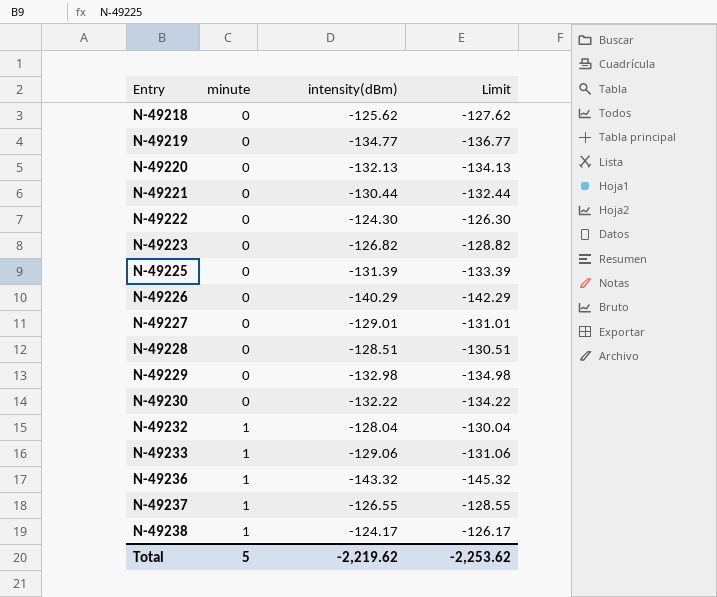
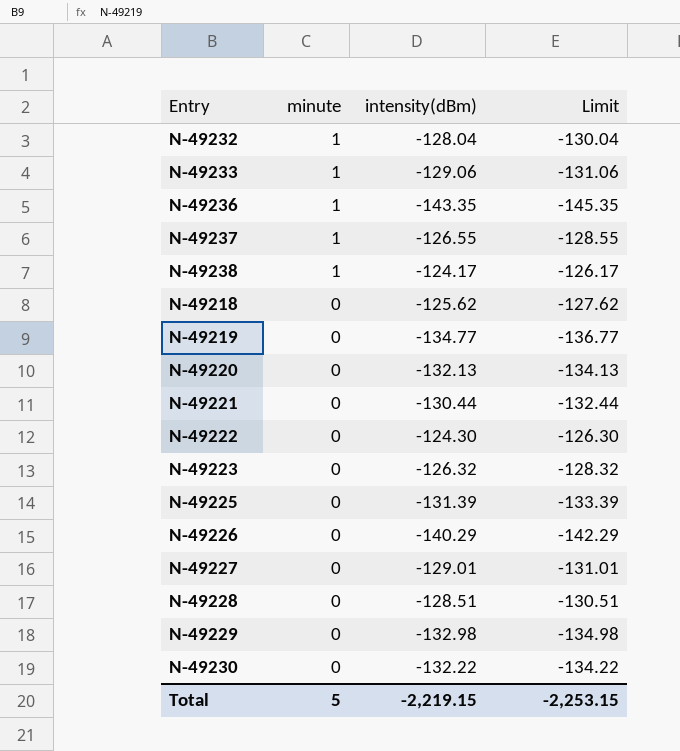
row order: Entry ascending -> minute descending
N-49236 | intensity(dBm): -143.32 -> -143.35
N-49236 | Limit: -145.32 -> -145.35
N-49223 | intensity(dBm): -126.82 -> -126.32
N-49223 | Limit: -128.82 -> -128.32
Total | intensity(dBm): -2,219.62 -> -2,219.15
Total | Limit: -2,253.62 -> -2,253.15

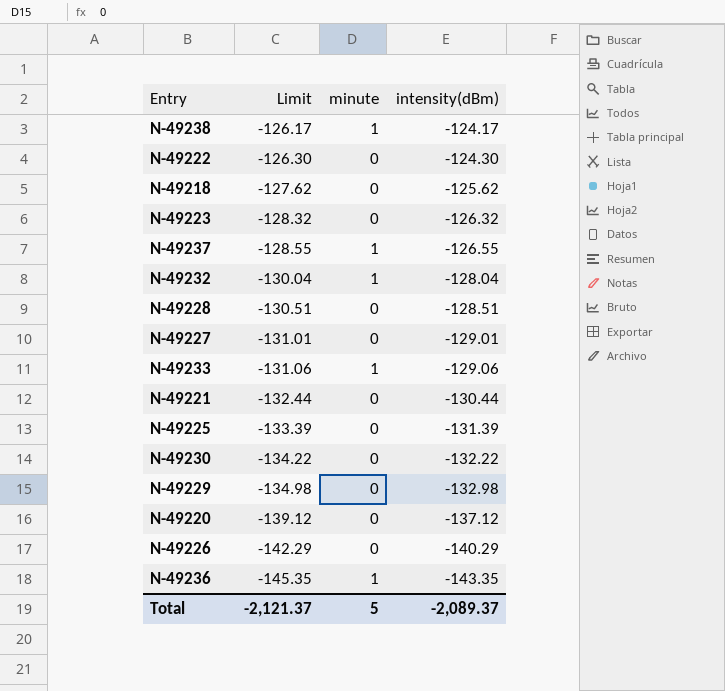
row order: minute descending -> Limit descending
column Limit | position: 4 -> 2
row N-49219: 0 | -134.77 | -136.77 -> none
N-49220 | Limit: -134.13 -> -139.12
N-49220 | intensity(dBm): -132.13 -> -137.12
Total | Limit: -2,253.15 -> -2,121.37
Total | intensity(dBm): -2,219.15 -> -2,089.37

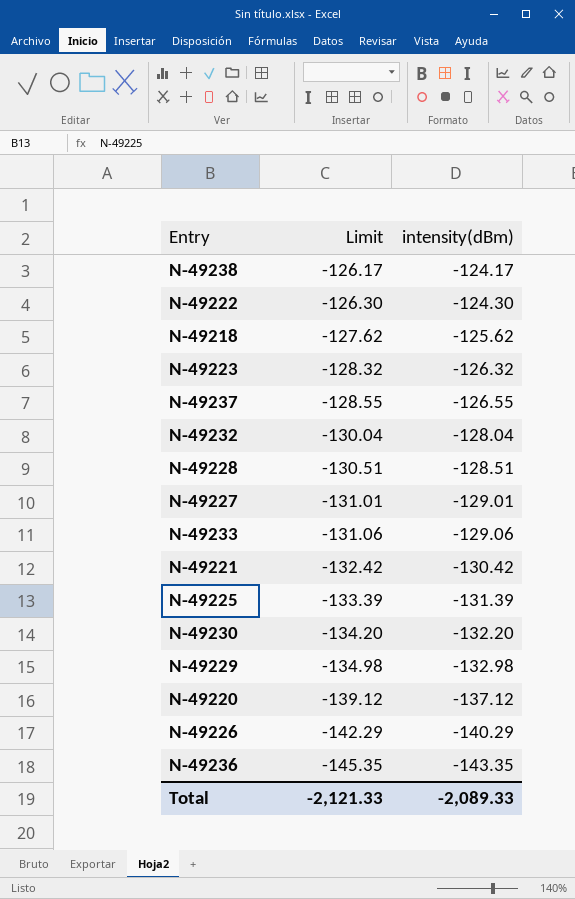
column minute | position: 3 -> none
N-49221 | Limit: -132.44 -> -132.42
N-49221 | intensity(dBm): -130.44 -> -130.42
N-49230 | Limit: -134.22 -> -134.20
N-49230 | intensity(dBm): -132.22 -> -132.20
Total | Limit: -2,121.37 -> -2,121.33
Total | intensity(dBm): -2,089.37 -> -2,089.33

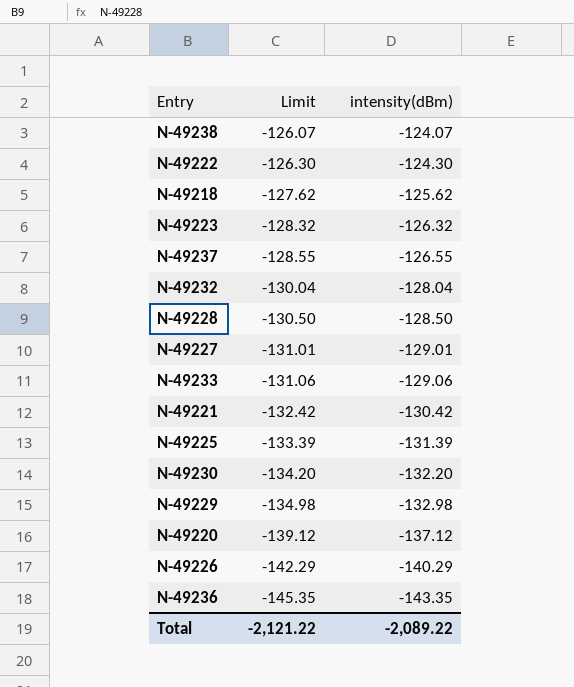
N-49238 | Limit: -126.17 -> -126.07
N-49238 | intensity(dBm): -124.17 -> -124.07
N-49228 | Limit: -130.51 -> -130.50
N-49228 | intensity(dBm): -128.51 -> -128.50
Total | Limit: -2,121.33 -> -2,121.22
Total | intensity(dBm): -2,089.33 -> -2,089.22

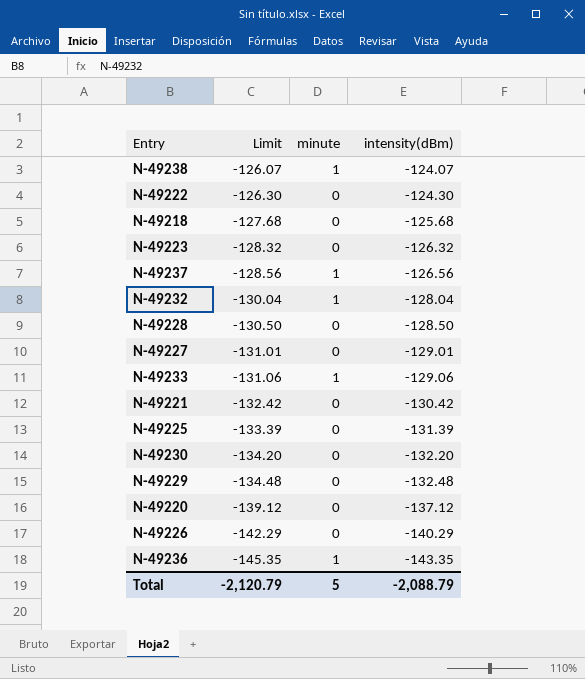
column minute | position: none -> 3
N-49218 | Limit: -127.62 -> -127.68
N-49218 | intensity(dBm): -125.62 -> -125.68
N-49237 | Limit: -128.55 -> -128.56
N-49237 | intensity(dBm): -126.55 -> -126.56
N-49229 | Limit: -134.98 -> -134.48
N-49229 | intensity(dBm): -132.98 -> -132.48
Total | Limit: -2,121.22 -> -2,120.79
Total | intensity(dBm): -2,089.22 -> -2,088.79

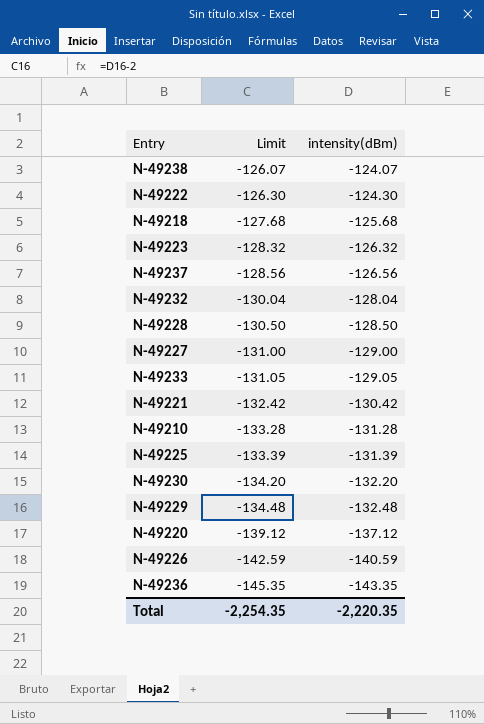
column minute | position: 3 -> none
N-49227 | Limit: -131.01 -> -131.00
N-49227 | intensity(dBm): -129.01 -> -129.00
N-49233 | Limit: -131.06 -> -131.05
N-49233 | intensity(dBm): -129.06 -> -129.05
row N-49210: none -> -133.28 | -131.28
N-49226 | Limit: -142.29 -> -142.59
N-49226 | intensity(dBm): -140.29 -> -140.59
Total | Limit: -2,120.79 -> -2,254.35
Total | intensity(dBm): -2,088.79 -> -2,220.35

